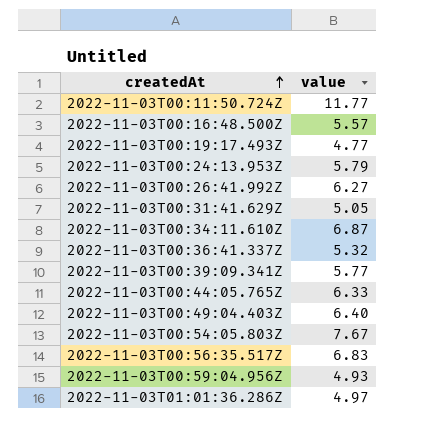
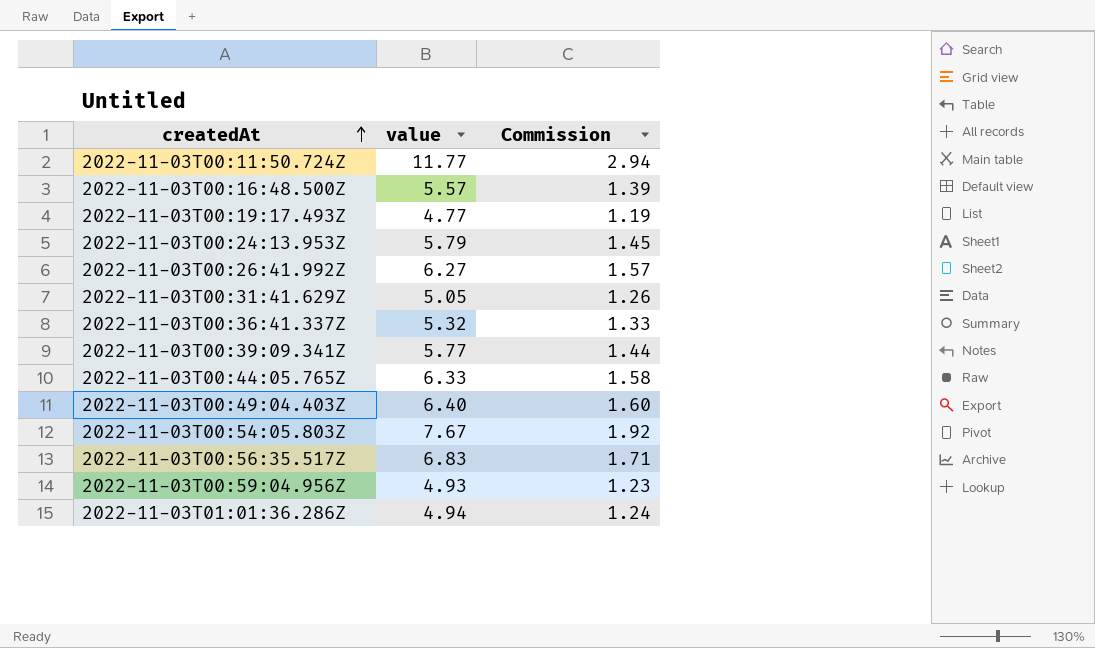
column Commission | formula: none -> [value] * 0.25
row 2022-11-03T00:34:11.610Z: 6.87 -> none
2022-11-03T01:01:36.286Z | value: 4.97 -> 4.94

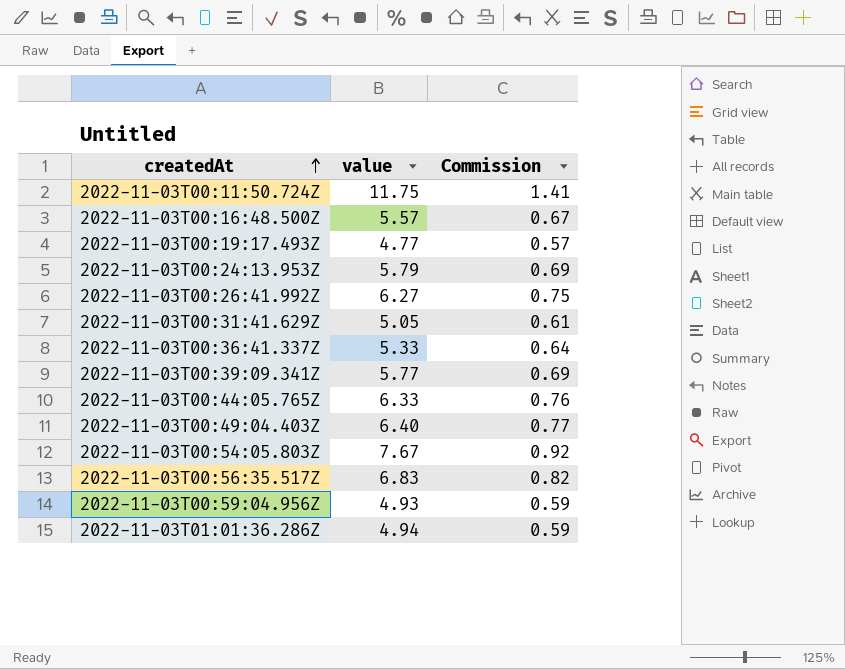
column Commission | formula: [value] * 0.25 -> [value] * 0.12
2022-11-03T00:11:50.724Z | value: 11.77 -> 11.75
2022-11-03T00:36:41.337Z | value: 5.32 -> 5.33

